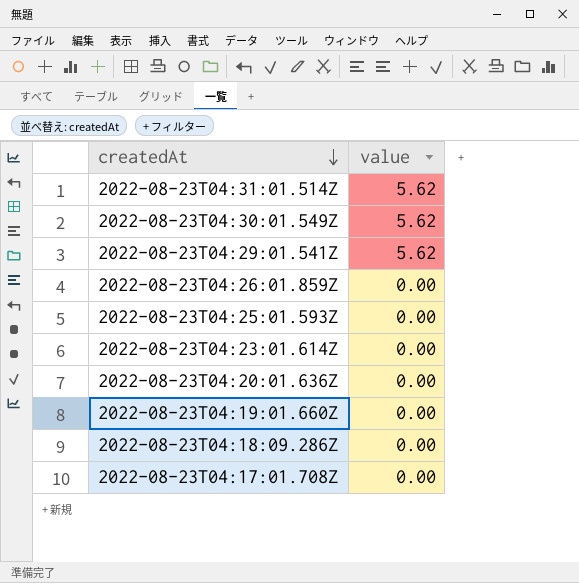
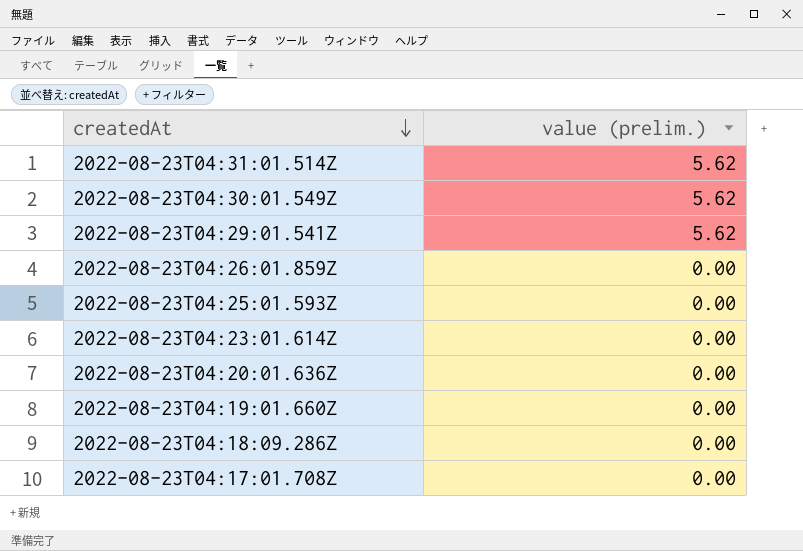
column name: value -> value (prelim.)

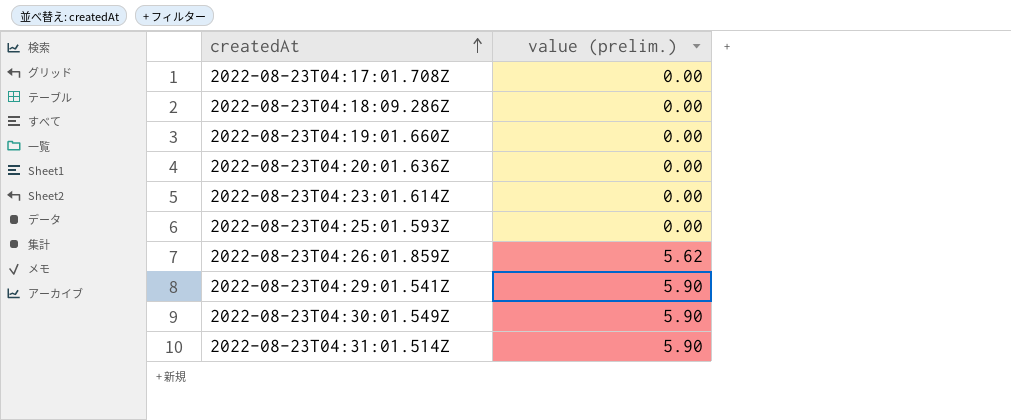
row order: createdAt descending -> createdAt ascending
2022-08-23T04:26:01.859Z | value (prelim.): 0.00 -> 5.62
2022-08-23T04:29:01.541Z | value (prelim.): 5.62 -> 5.90
2022-08-23T04:30:01.549Z | value (prelim.): 5.62 -> 5.90
2022-08-23T04:31:01.514Z | value (prelim.): 5.62 -> 5.90

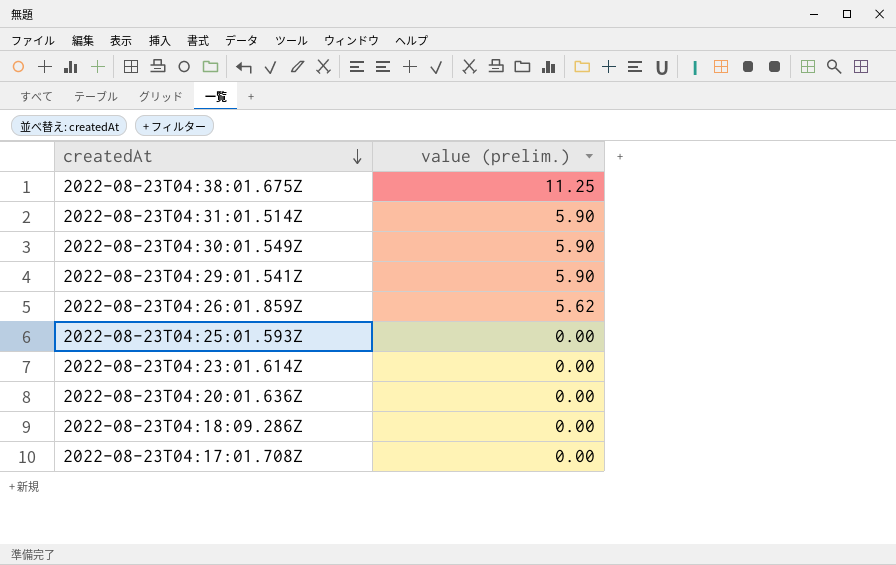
row order: createdAt ascending -> createdAt descending
row 2022-08-23T04:19:01.660Z: 0.00 -> none
row 2022-08-23T04:38:01.675Z: none -> 11.25

